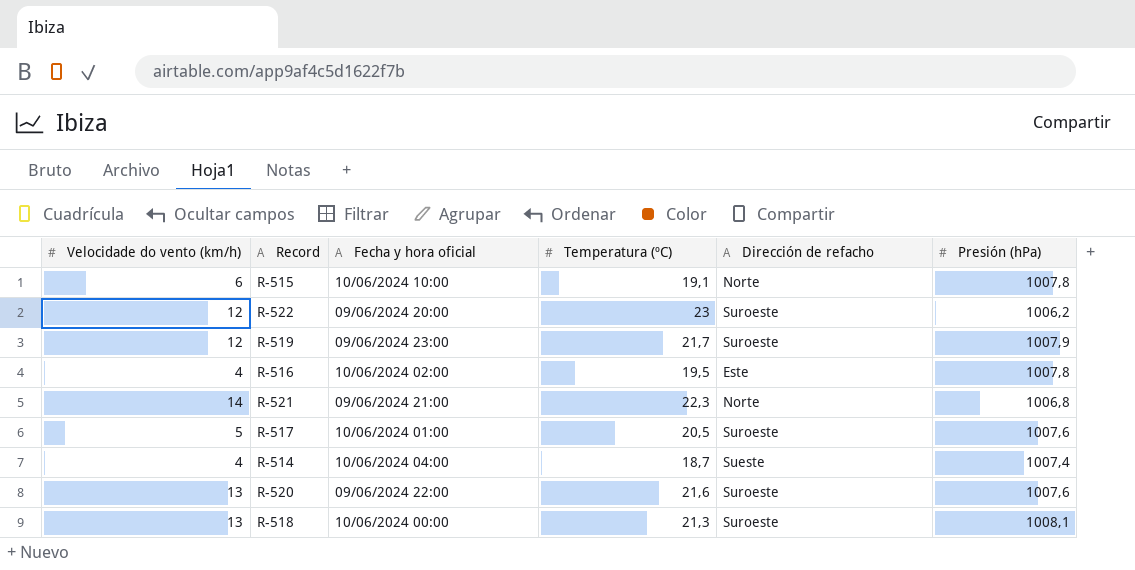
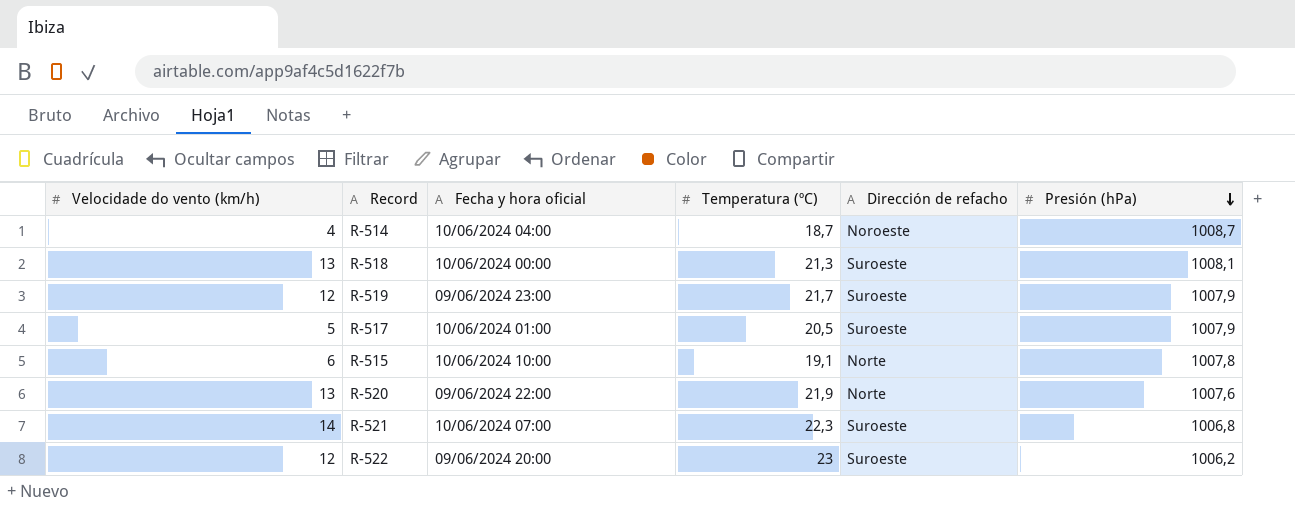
row order: none -> Presión (hPa) descending
row R-516: 4 | 10/06/2024 02:00 | 19,5 | Este | 1007,8 -> none
R-514 | Dirección de refacho: Sueste -> Noroeste
R-514 | Presión (hPa): 1007,4 -> 1008,7
R-517 | Presión (hPa): 1007,6 -> 1007,9
R-520 | Temperatura (ºC): 21,6 -> 21,9
R-520 | Dirección de refacho: Suroeste -> Norte
R-521 | Fecha y hora oficial: 09/06/2024 21:00 -> 10/06/2024 07:00
R-521 | Dirección de refacho: Norte -> Suroeste

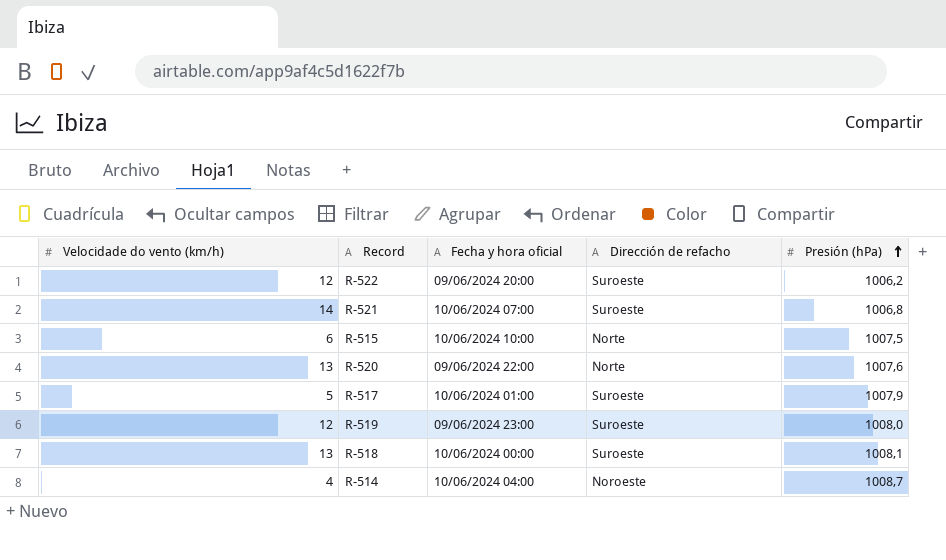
row order: Presión (hPa) descending -> Presión (hPa) ascending
column Temperatura (ºC) | position: 4 -> none
R-515 | Presión (hPa): 1007,8 -> 1007,5
R-519 | Presión (hPa): 1007,9 -> 1008,0

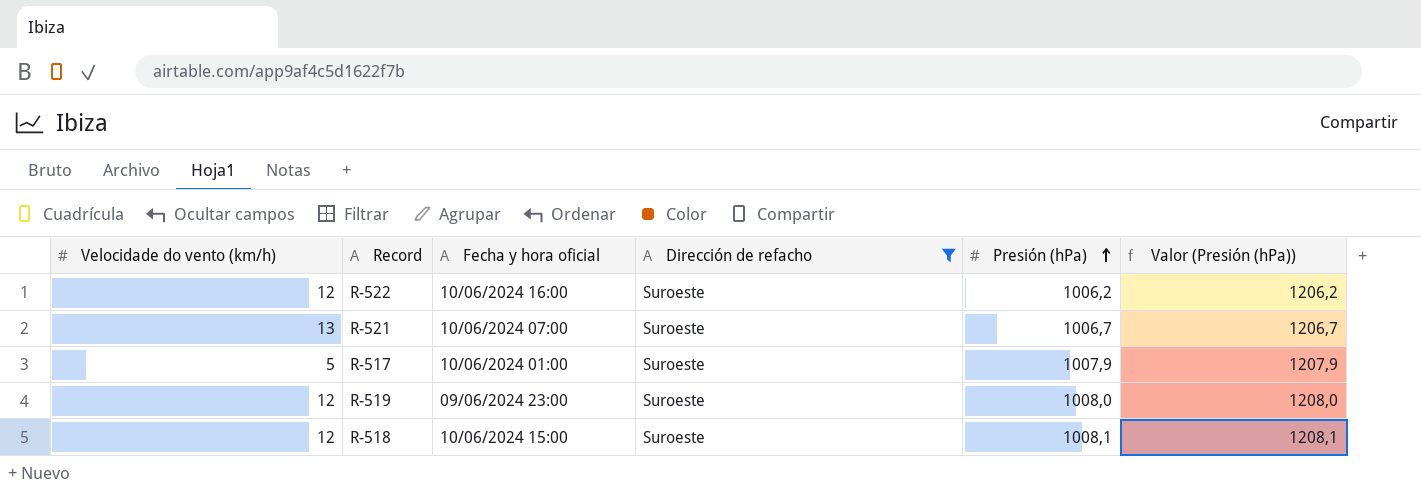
filter: none -> Dirección de refacho = Suroeste
column Valor (Presión (hPa)) | formula: none -> [Presión (hPa)] + 200
R-522 | Fecha y hora oficial: 09/06/2024 20:00 -> 10/06/2024 16:00
R-521 | Velocidade do vento (km/h): 14 -> 13
R-521 | Presión (hPa): 1006,8 -> 1006,7
R-518 | Velocidade do vento (km/h): 13 -> 12
R-518 | Fecha y hora oficial: 10/06/2024 00:00 -> 10/06/2024 15:00

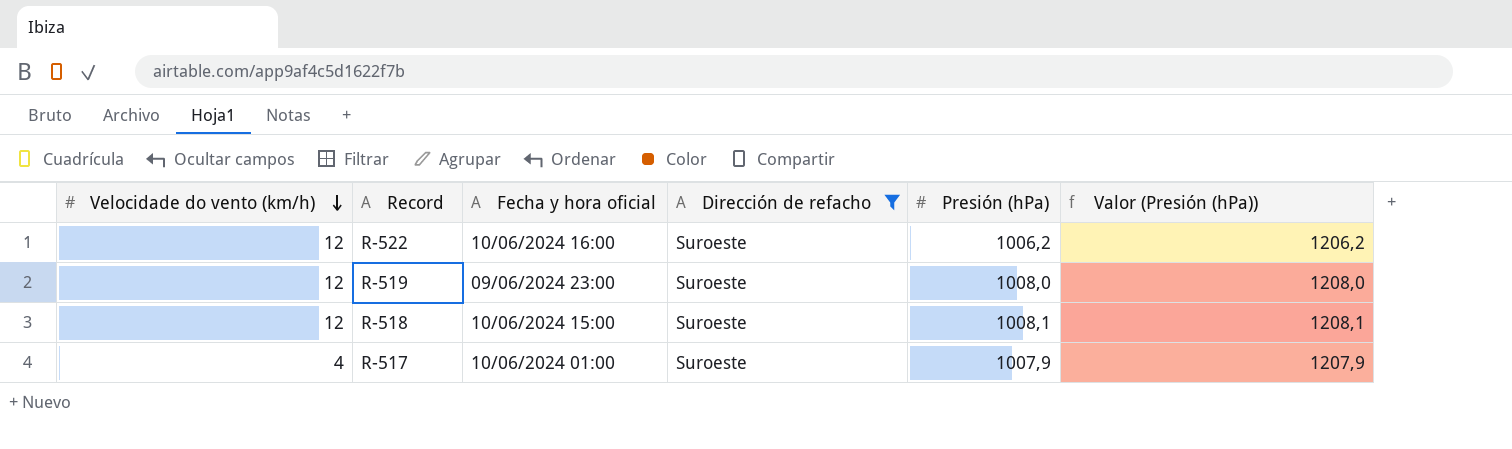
row order: Presión (hPa) ascending -> Velocidade do vento (km/h) descending
row R-521: 13 | 10/06/2024 07:00 | Suroeste | 1006,7 | 1206,7 -> none
R-517 | Velocidade do vento (km/h): 5 -> 4

